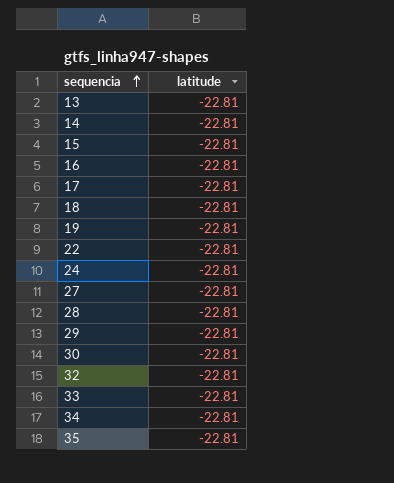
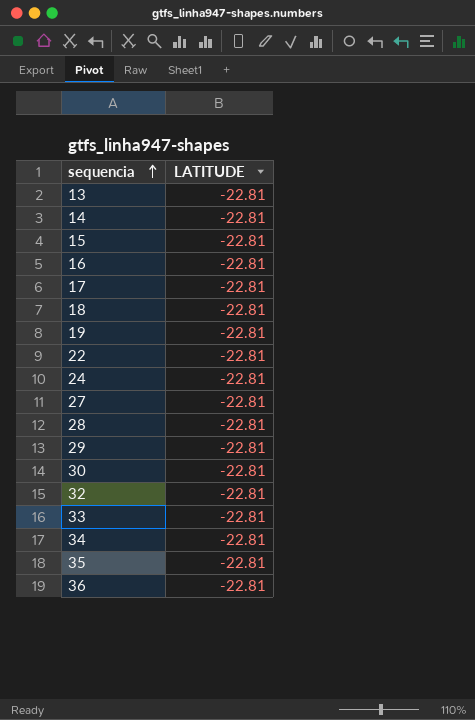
column name: latitude -> LATITUDE
row 36: none -> -22.81

